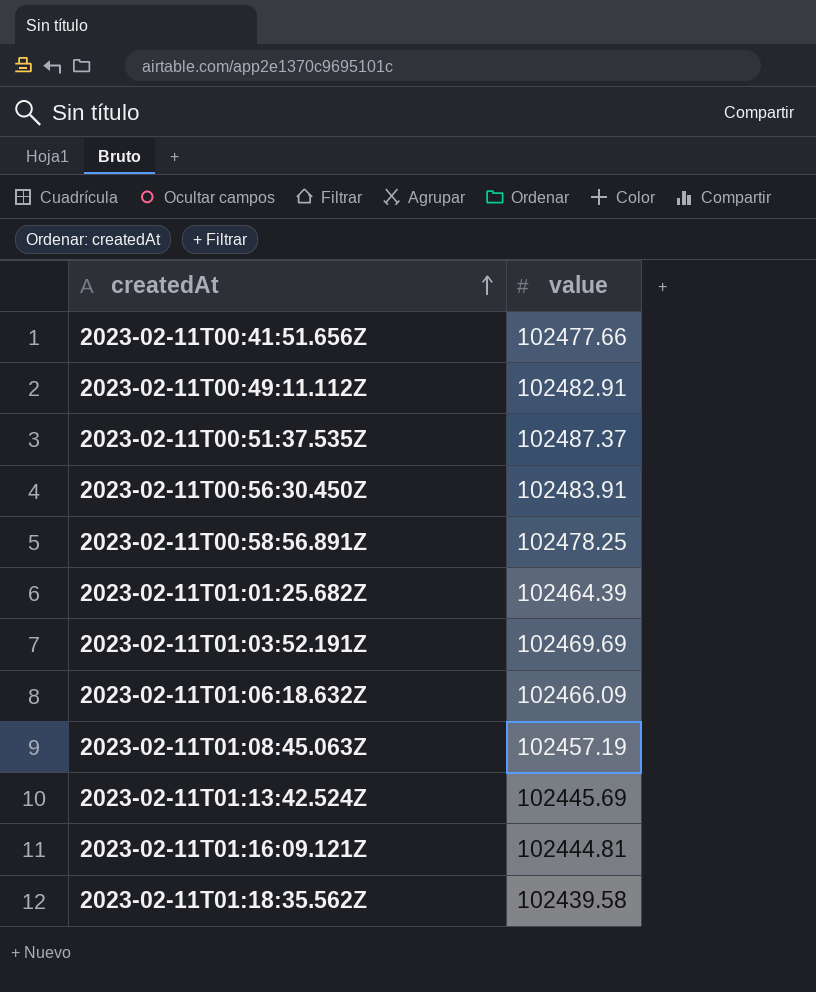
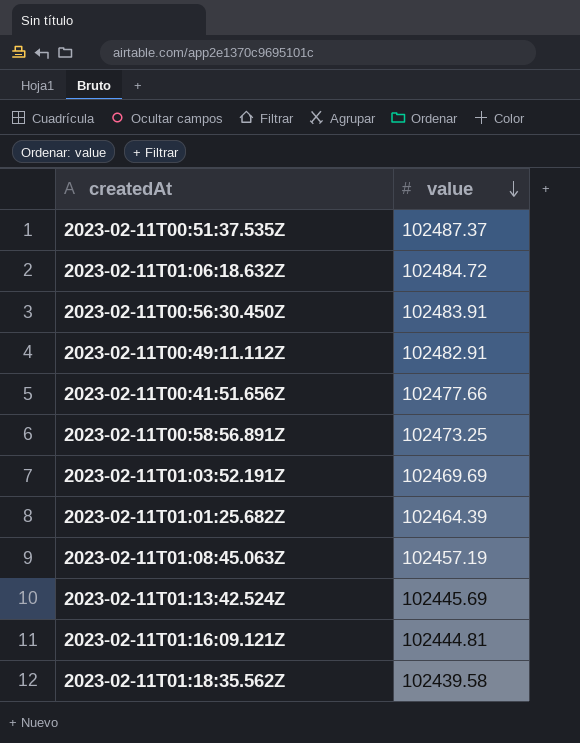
row order: createdAt ascending -> value descending
2023-02-11T01:06:18.632Z | value: 102466.09 -> 102484.72
2023-02-11T00:58:56.891Z | value: 102478.25 -> 102473.25

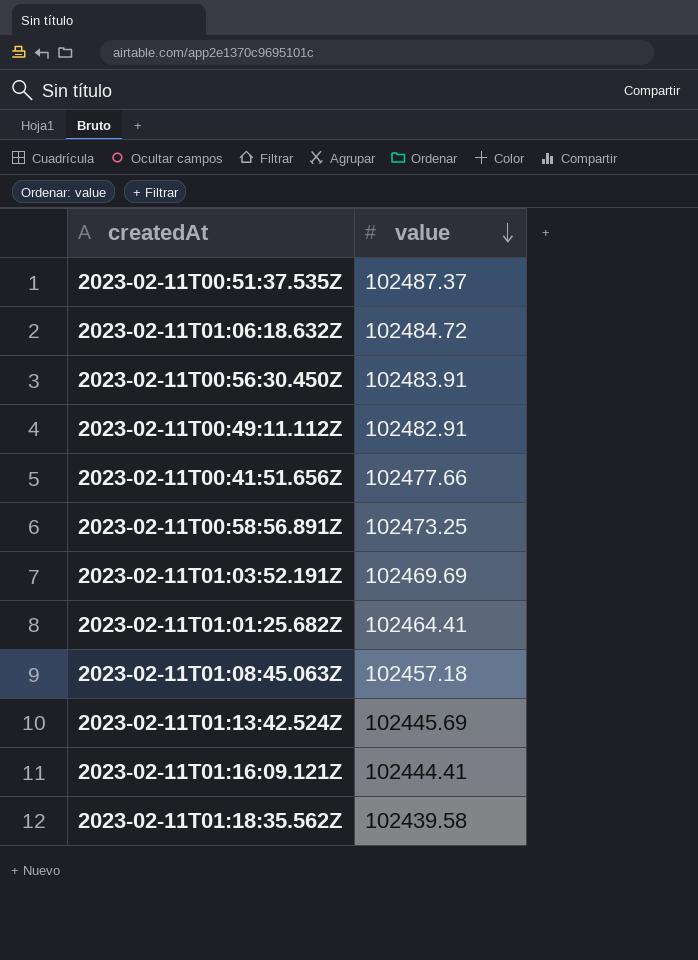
2023-02-11T01:01:25.682Z | value: 102464.39 -> 102464.41
2023-02-11T01:08:45.063Z | value: 102457.19 -> 102457.18
2023-02-11T01:16:09.121Z | value: 102444.81 -> 102444.41

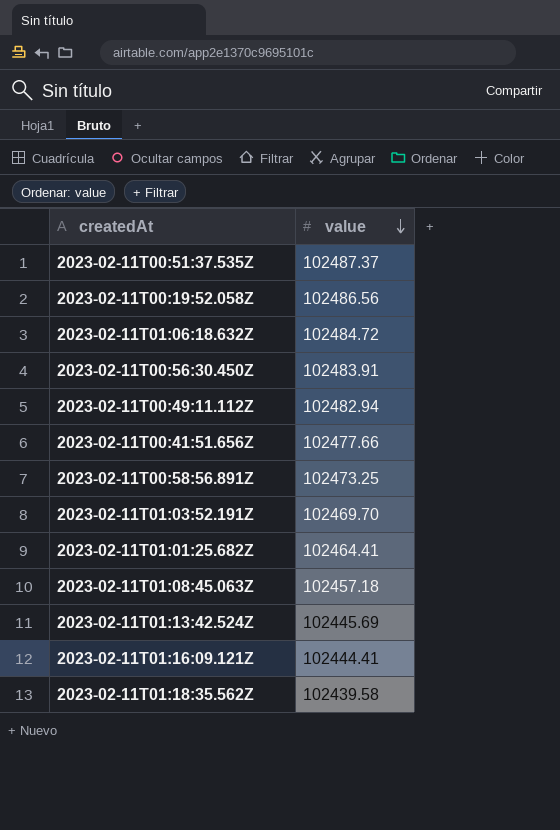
row 2023-02-11T00:19:52.058Z: none -> 102486.56
2023-02-11T00:49:11.112Z | value: 102482.91 -> 102482.94
2023-02-11T01:03:52.191Z | value: 102469.69 -> 102469.70

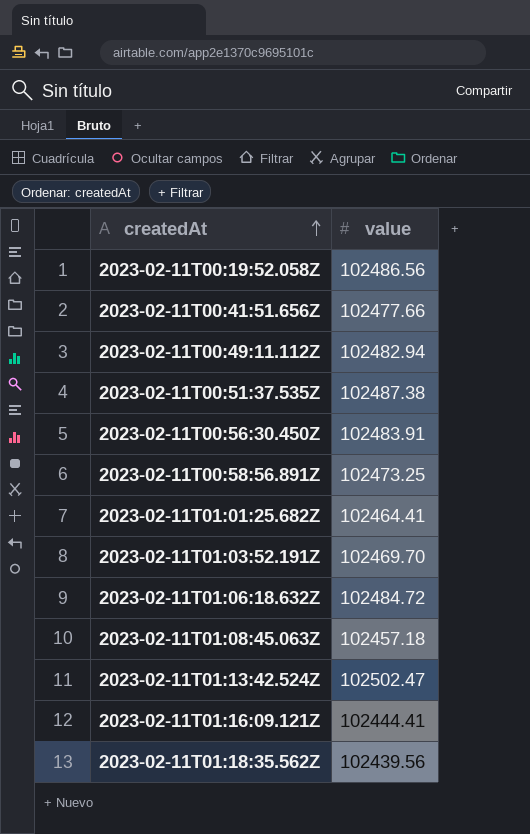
row order: value descending -> createdAt ascending
2023-02-11T00:51:37.535Z | value: 102487.37 -> 102487.38
2023-02-11T01:13:42.524Z | value: 102445.69 -> 102502.47
2023-02-11T01:18:35.562Z | value: 102439.58 -> 102439.56

